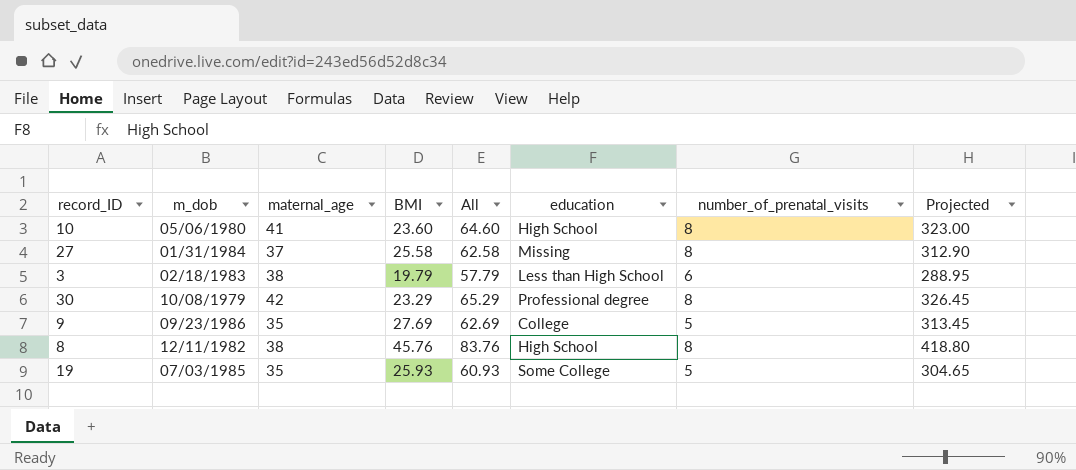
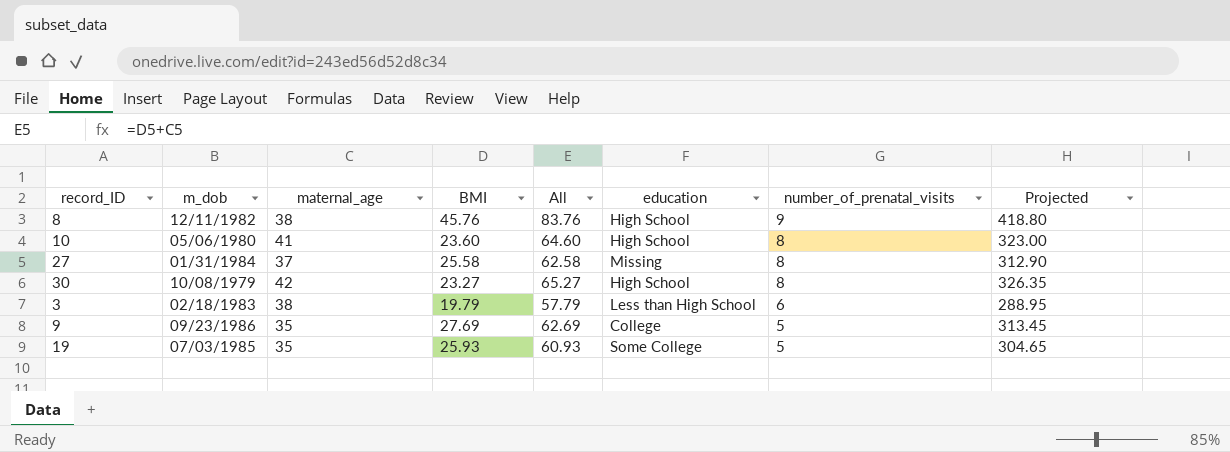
row order: none -> number_of_prenatal_visits descending
8 | number_of_prenatal_visits: 8 -> 9
30 | BMI: 23.29 -> 23.27
30 | All: 65.29 -> 65.27
30 | education: Professional degree -> High School
30 | Projected: 326.45 -> 326.35

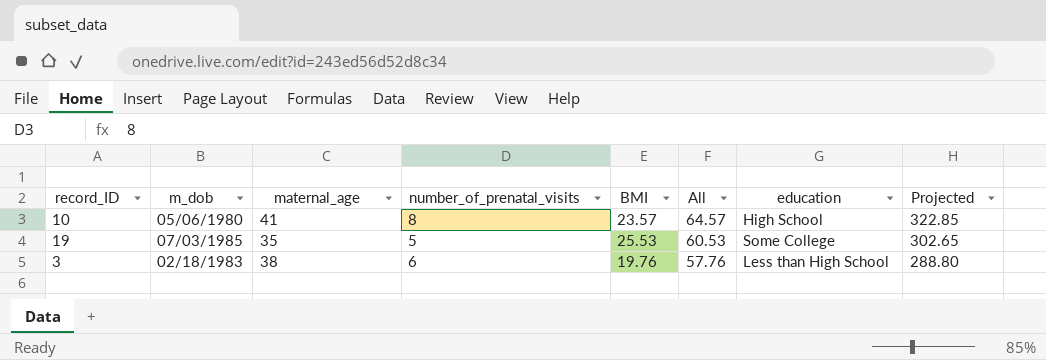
row order: number_of_prenatal_visits descending -> All descending
column number_of_prenatal_visits | position: 7 -> 4
row 8: 12/11/1982 | 38 | 45.76 | 83.76 | High School | 9 | 418.80 -> none
row 27: 01/31/1984 | 37 | 25.58 | 62.58 | Missing | 8 | 312.90 -> none
row 30: 10/08/1979 | 42 | 23.27 | 65.27 | High School | 8 | 326.35 -> none
row 9: 09/23/1986 | 35 | 27.69 | 62.69 | College | 5 | 313.45 -> none
10 | BMI: 23.60 -> 23.57
10 | All: 64.60 -> 64.57
10 | Projected: 323.00 -> 322.85
19 | BMI: 25.93 -> 25.53
19 | All: 60.93 -> 60.53
19 | Projected: 304.65 -> 302.65
3 | BMI: 19.79 -> 19.76
3 | All: 57.79 -> 57.76
3 | Projected: 288.95 -> 288.80

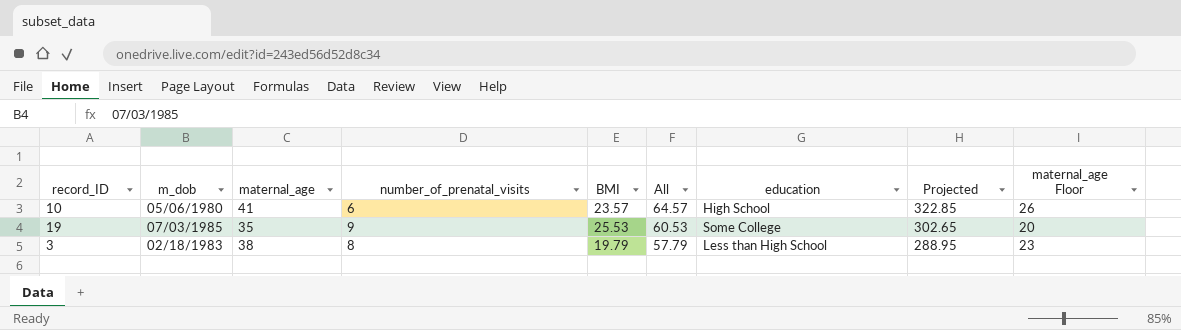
column maternal_age Floor | formula: none -> [maternal_age] - 15
10 | number_of_prenatal_visits: 8 -> 6
19 | number_of_prenatal_visits: 5 -> 9
3 | number_of_prenatal_visits: 6 -> 8
3 | BMI: 19.76 -> 19.79
3 | All: 57.76 -> 57.79
3 | Projected: 288.80 -> 288.95

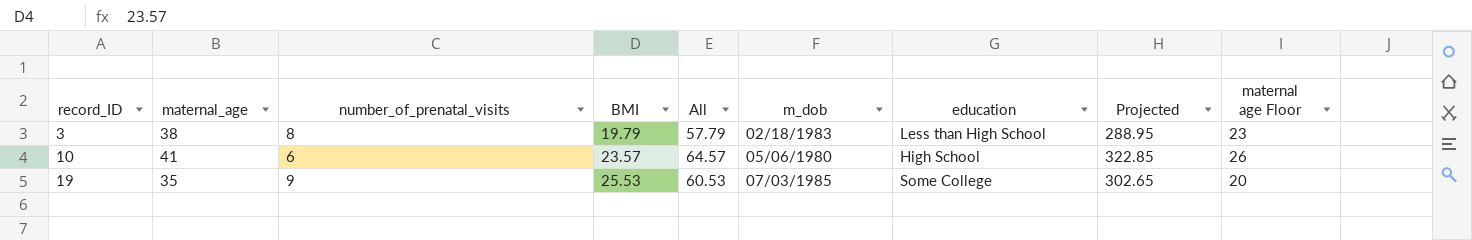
row order: All descending -> record_ID ascending
column m_dob | position: 2 -> 6
column name: maternal_age Floor -> maternal age Floor

